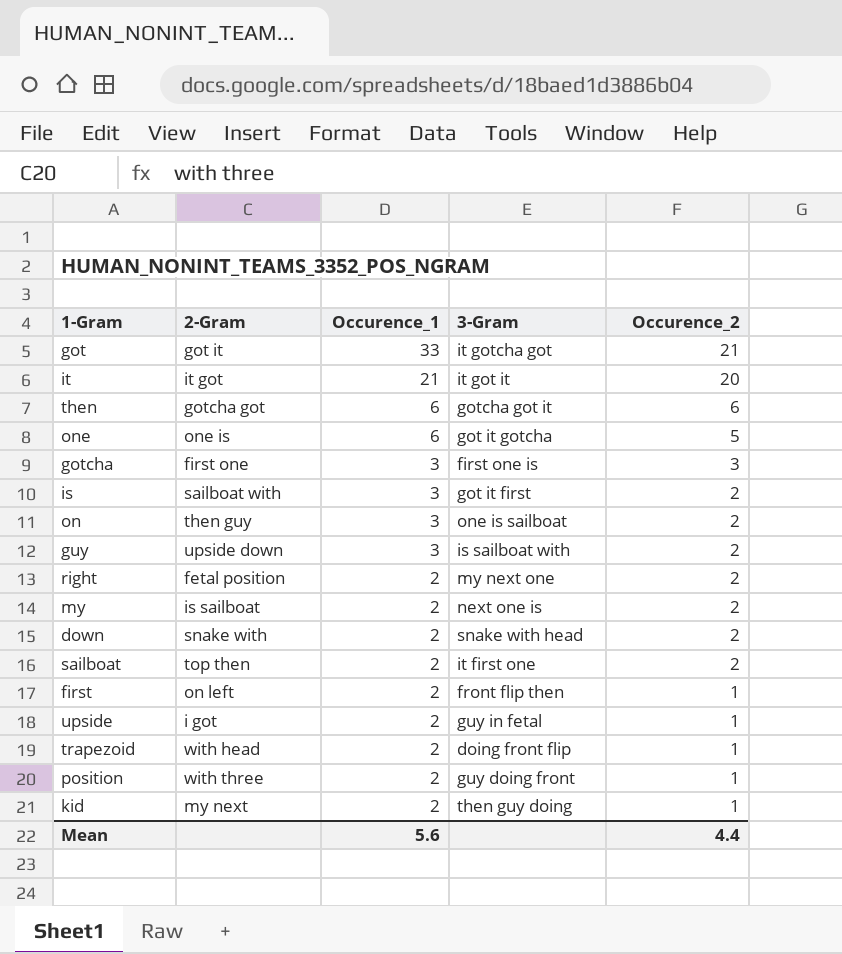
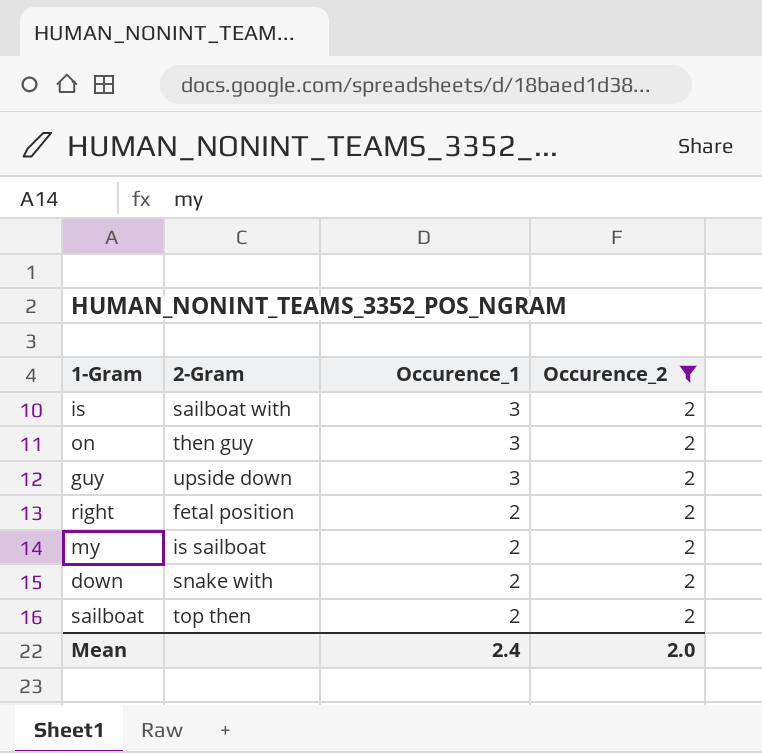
filter: none -> Occurence_2 = 2
column 3-Gram | position: 4 -> none
Mean | Occurence_1: 5.6 -> 2.4
Mean | Occurence_2: 4.4 -> 2.0

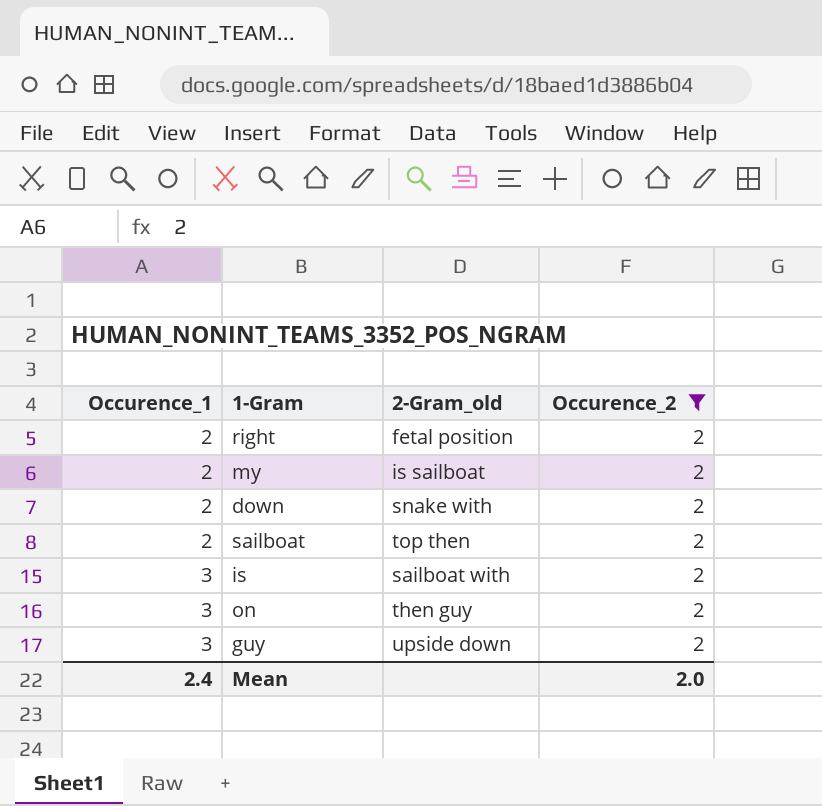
row order: Occurence_1 descending -> Occurence_1 ascending
column Occurence_1 | position: 3 -> 1
column name: 2-Gram -> 2-Gram_old

